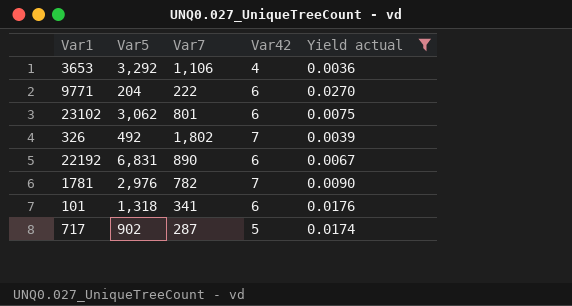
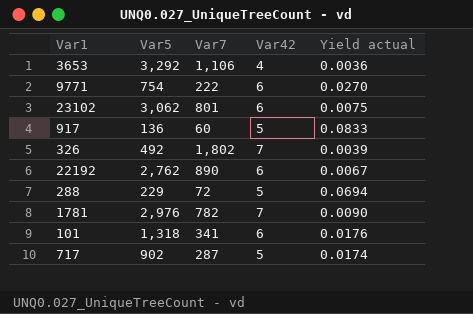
filter: Yield actual <= 0.0270 -> none
9771 | Var5: 204 -> 754
22192 | Var5: 6,831 -> 2,762

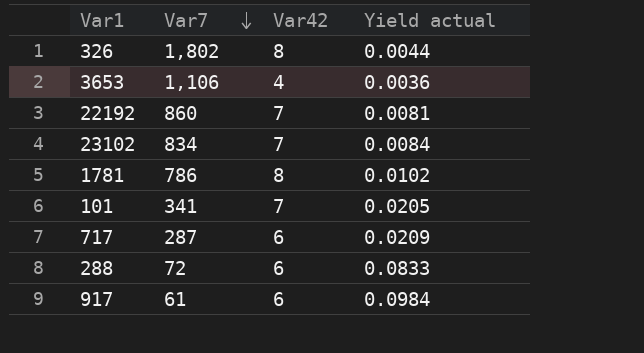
row order: none -> Var7 descending
column Var5 | position: 2 -> none
row 9771: 754 | 222 | 6 | 0.0270 -> none
326 | Var42: 7 -> 8
326 | Yield actual: 0.0039 -> 0.0044
22192 | Var7: 890 -> 860
22192 | Var42: 6 -> 7
22192 | Yield actual: 0.0067 -> 0.0081
23102 | Var7: 801 -> 834
23102 | Var42: 6 -> 7
23102 | Yield actual: 0.0075 -> 0.0084
1781 | Var7: 782 -> 786
1781 | Var42: 7 -> 8
1781 | Yield actual: 0.0090 -> 0.0102
101 | Var42: 6 -> 7
101 | Yield actual: 0.0176 -> 0.0205
717 | Var42: 5 -> 6
717 | Yield actual: 0.0174 -> 0.0209
288 | Var42: 5 -> 6
288 | Yield actual: 0.0694 -> 0.0833
917 | Var7: 60 -> 61
917 | Var42: 5 -> 6
917 | Yield actual: 0.0833 -> 0.0984

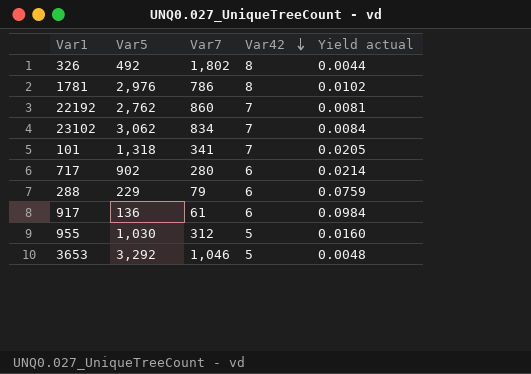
row order: Var7 descending -> Var42 descending
column Var5 | position: none -> 2
717 | Var7: 287 -> 280
717 | Yield actual: 0.0209 -> 0.0214
288 | Var7: 72 -> 79
288 | Yield actual: 0.0833 -> 0.0759
row 955: none -> 1,030 | 312 | 5 | 0.0160
3653 | Var7: 1,106 -> 1,046
3653 | Var42: 4 -> 5
3653 | Yield actual: 0.0036 -> 0.0048

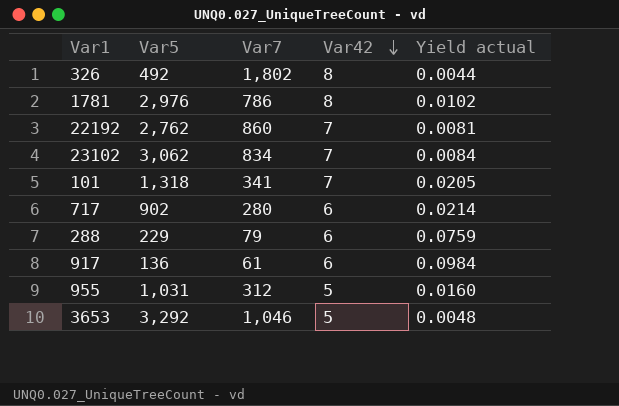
955 | Var5: 1,030 -> 1,031

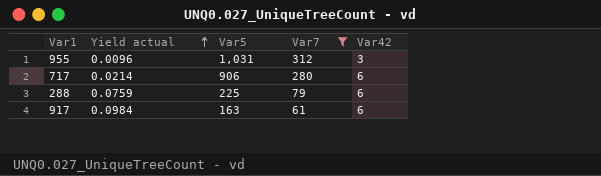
filter: none -> Var7 <= 312
row order: Var42 descending -> Yield actual ascending
column Yield actual | position: 5 -> 2
955 | Yield actual: 0.0160 -> 0.0096
955 | Var42: 5 -> 3
717 | Var5: 902 -> 906
288 | Var5: 229 -> 225
917 | Var5: 136 -> 163

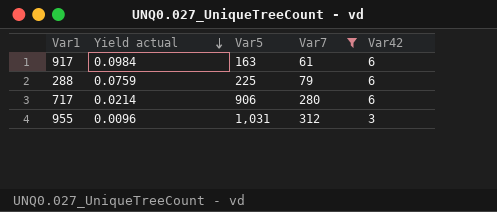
row order: Yield actual ascending -> Yield actual descending

